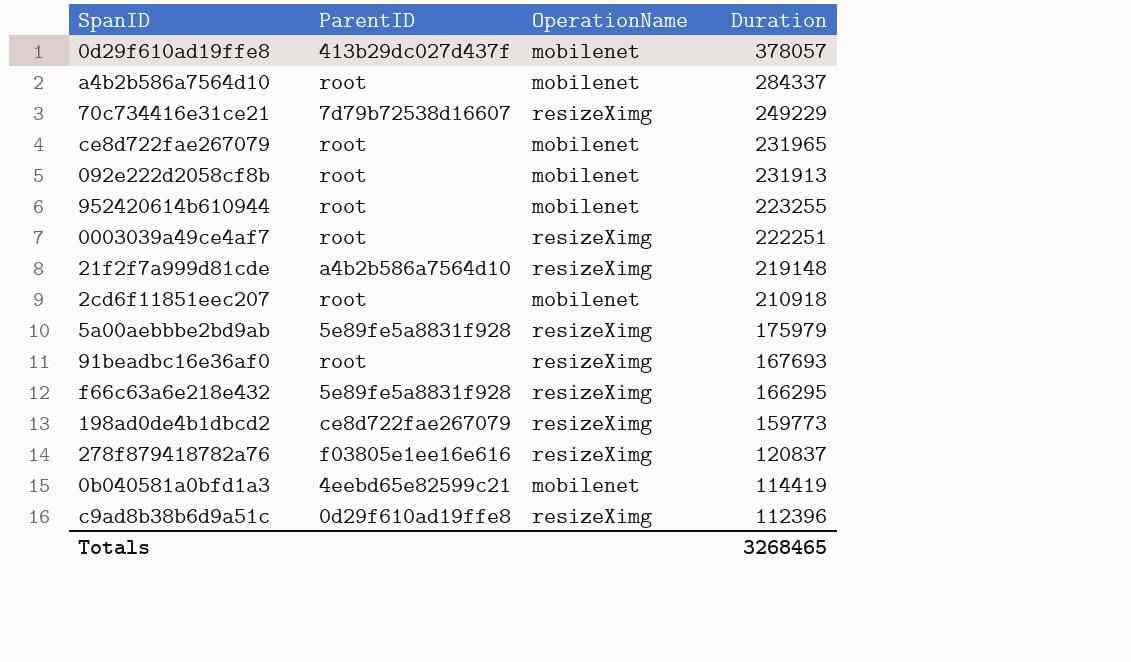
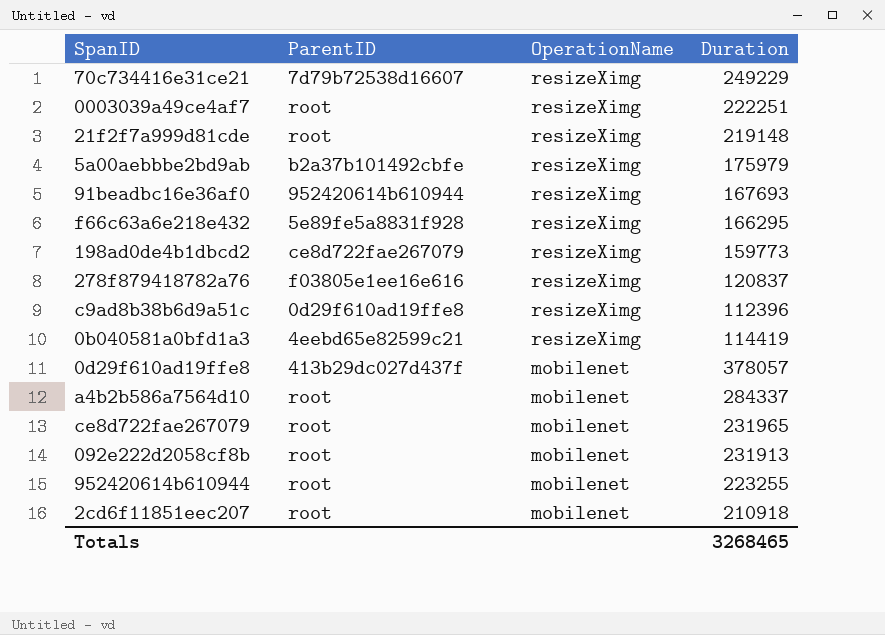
row order: Duration descending -> OperationName descending
21f2f7a999d81cde | ParentID: a4b2b586a7564d10 -> root
5a00aebbbe2bd9ab | ParentID: 5e89fe5a8831f928 -> b2a37b101492cbfe
91beadbc16e36af0 | ParentID: root -> 952420614b610944
0b040581a0bfd1a3 | OperationName: mobilenet -> resizeXimg

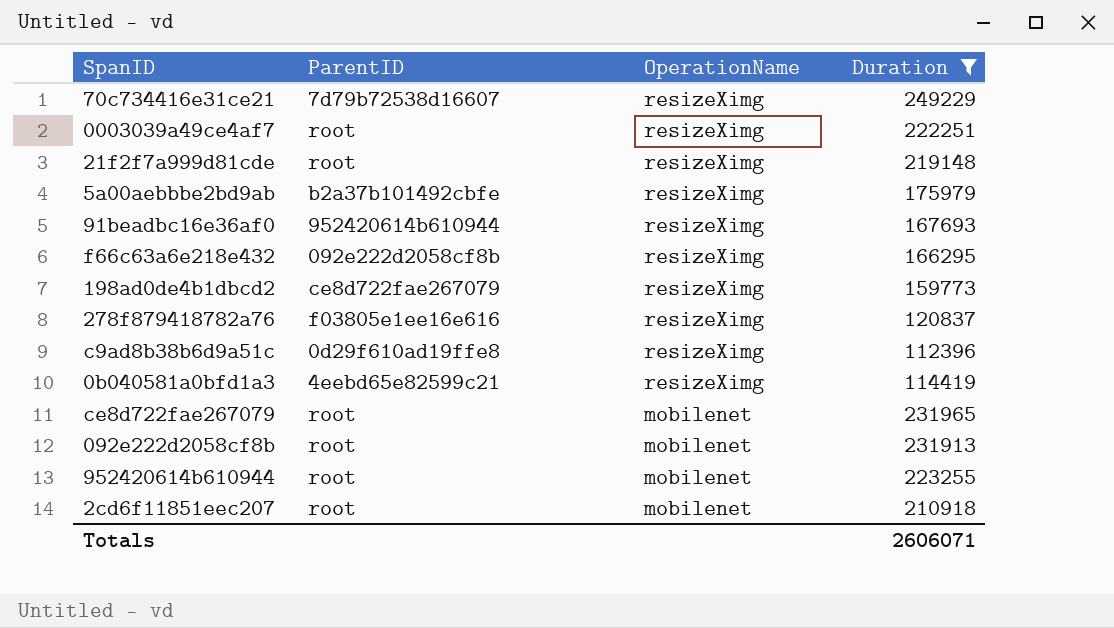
filter: none -> Duration <= 249229
f66c63a6e218e432 | ParentID: 5e89fe5a8831f928 -> 092e222d2058cf8b
Totals | Duration: 3268465 -> 2606071

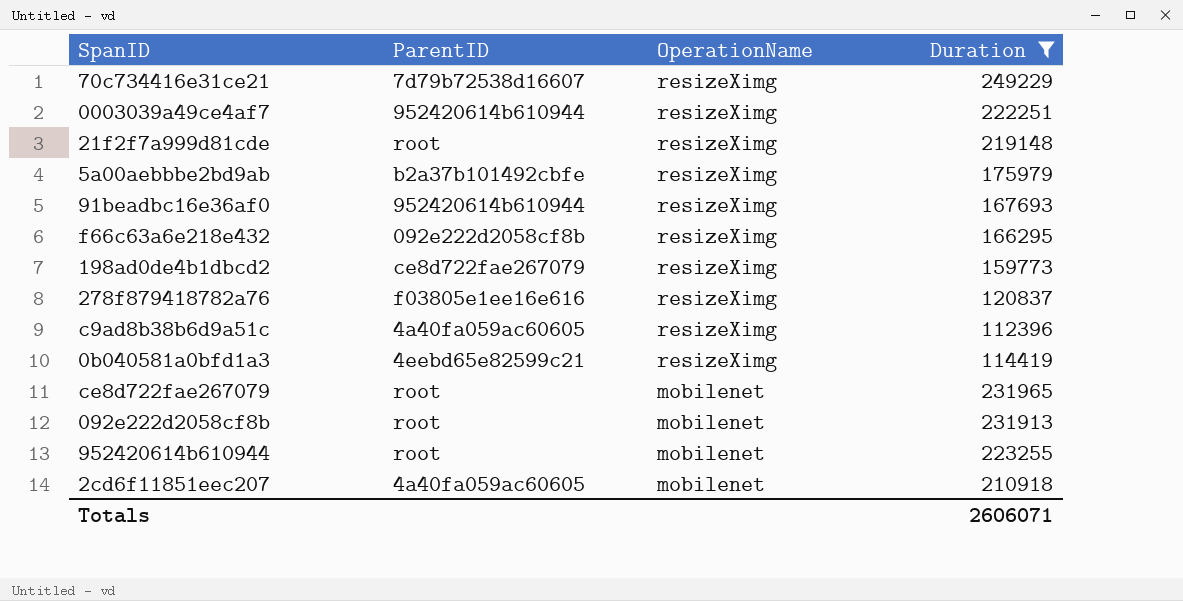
0003039a49ce4af7 | ParentID: root -> 952420614b610944
c9ad8b38b6d9a51c | ParentID: 0d29f610ad19ffe8 -> 4a40fa059ac60605
2cd6f11851eec207 | ParentID: root -> 4a40fa059ac60605

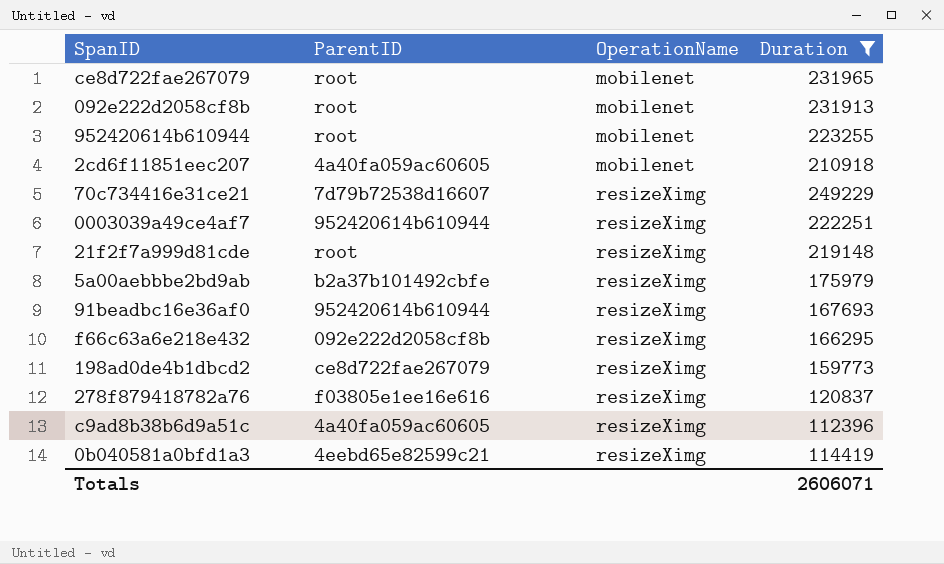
row order: OperationName descending -> OperationName ascending

